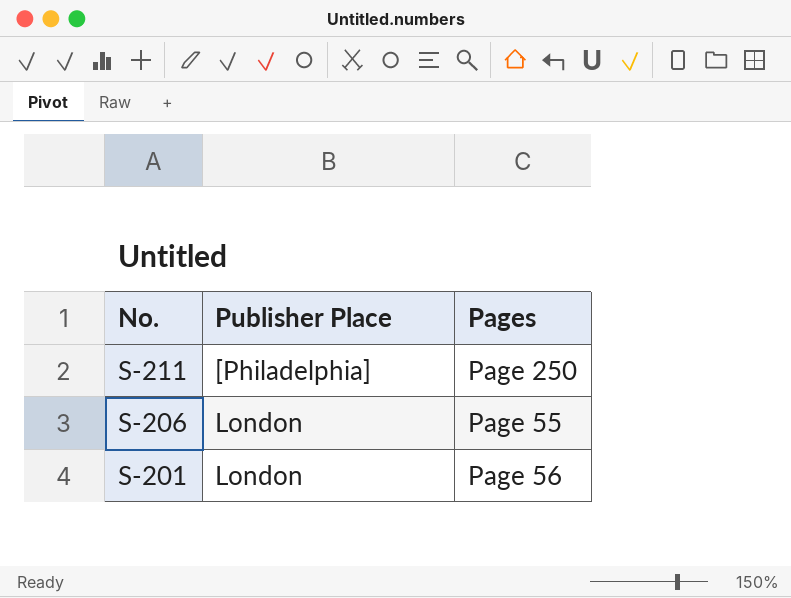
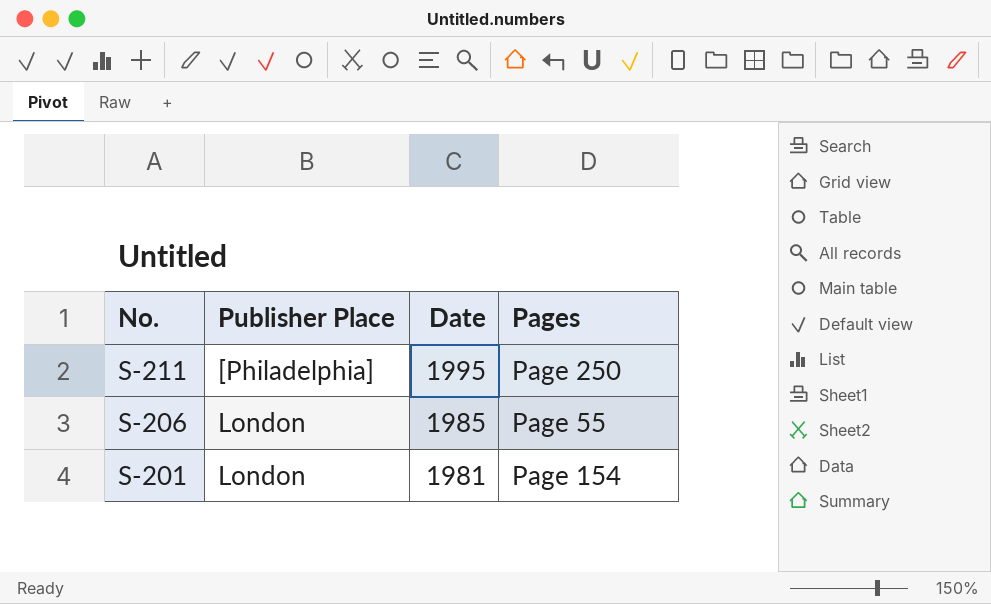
column Date | position: none -> 3
S-201 | Pages: Page 56 -> Page 154

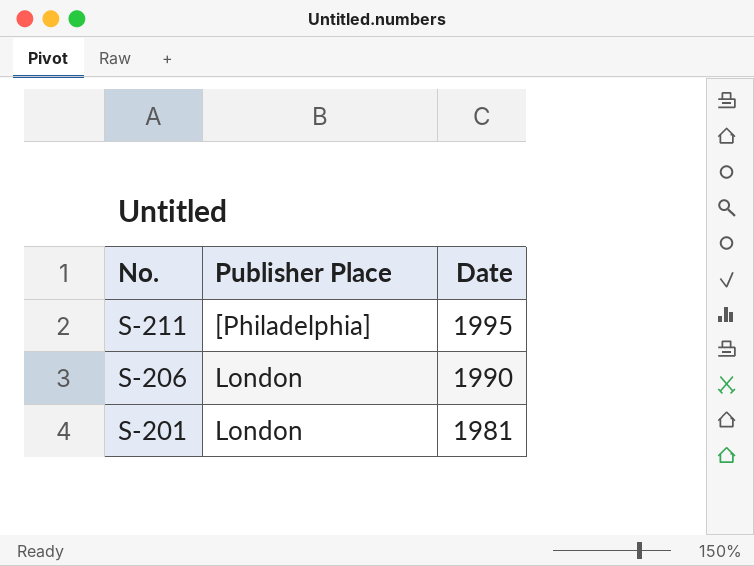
column Pages | position: 4 -> none
S-206 | Date: 1985 -> 1990

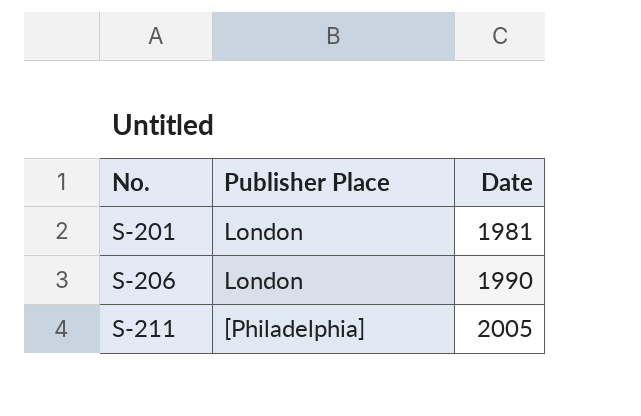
row order: No. descending -> No. ascending
S-211 | Date: 1995 -> 2005

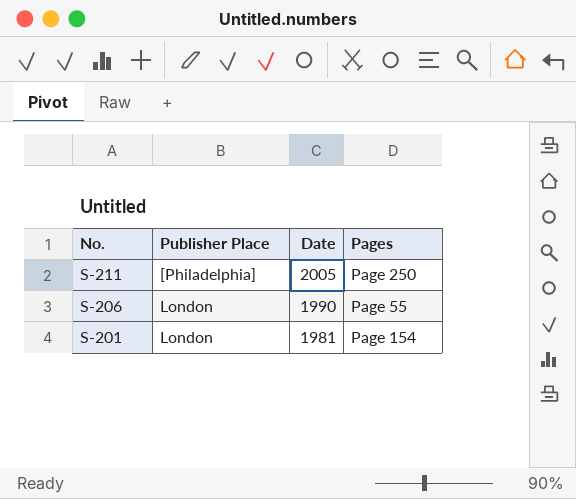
row order: No. ascending -> No. descending
column Pages | position: none -> 4

